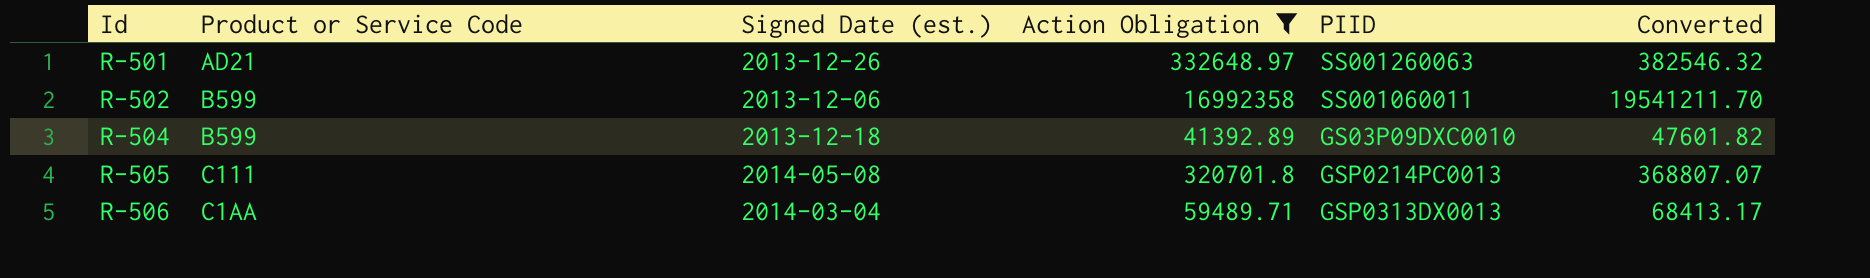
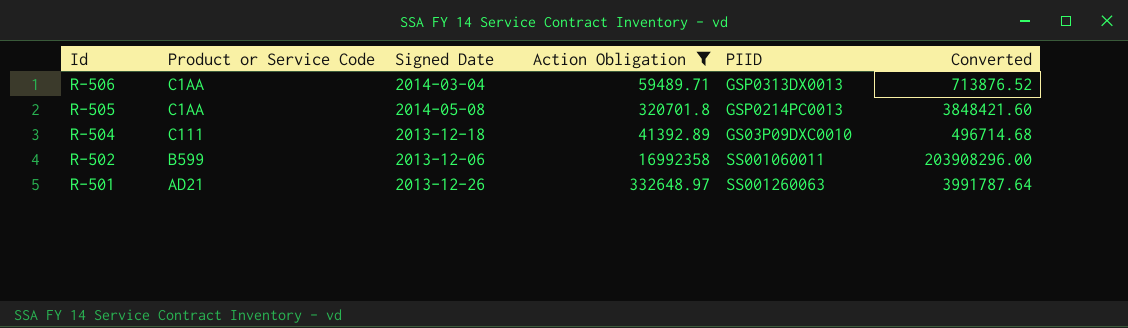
row order: Id ascending -> Id descending
column name: Signed Date (est.) -> Signed Date
column Converted | formula: [Action Obligation] * 1.15 -> [Action Obligation] * 12
R-505 | Product or Service Code: C111 -> C1AA
R-504 | Product or Service Code: B599 -> C111

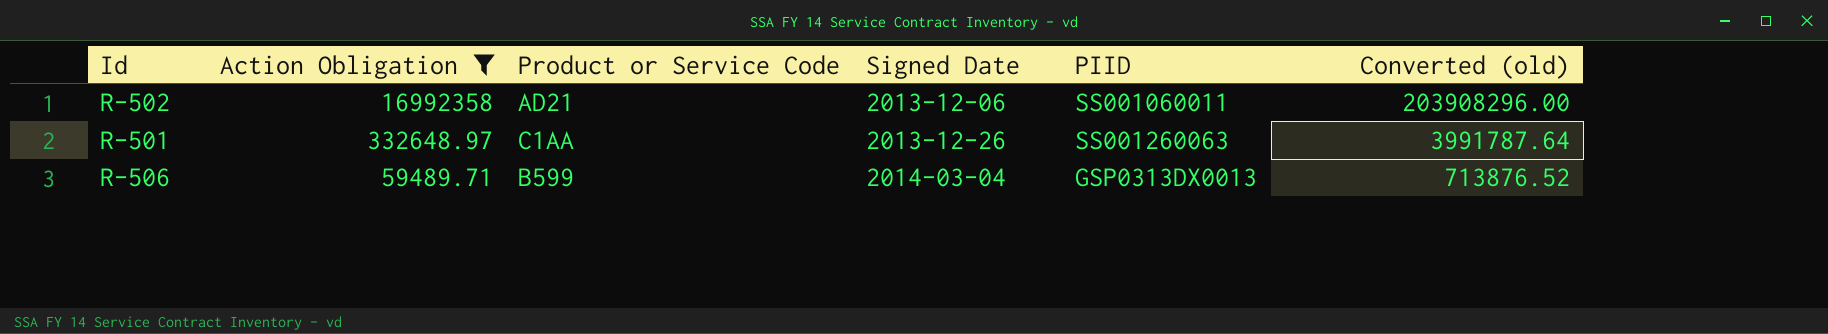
row order: Id descending -> Action Obligation descending
column Action Obligation | position: 4 -> 2
column name: Converted -> Converted (old)
row R-505: C1AA | 2014-05-08 | 320701.8 | GSP0214PC0013 | 3848421.60 -> none
row R-504: C111 | 2013-12-18 | 41392.89 | GS03P09DXC0010 | 496714.68 -> none
R-502 | Product or Service Code: B599 -> AD21
R-501 | Product or Service Code: AD21 -> C1AA
R-506 | Product or Service Code: C1AA -> B599

